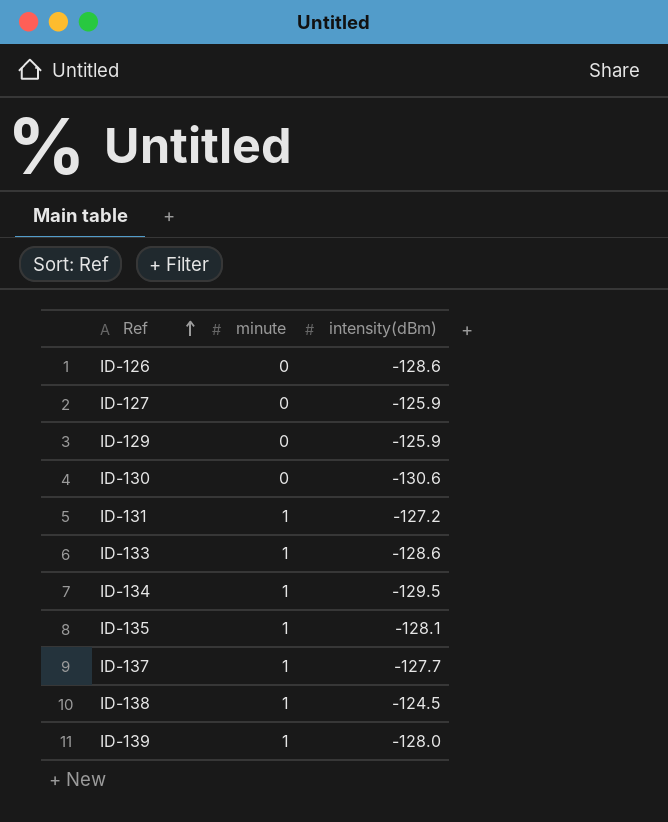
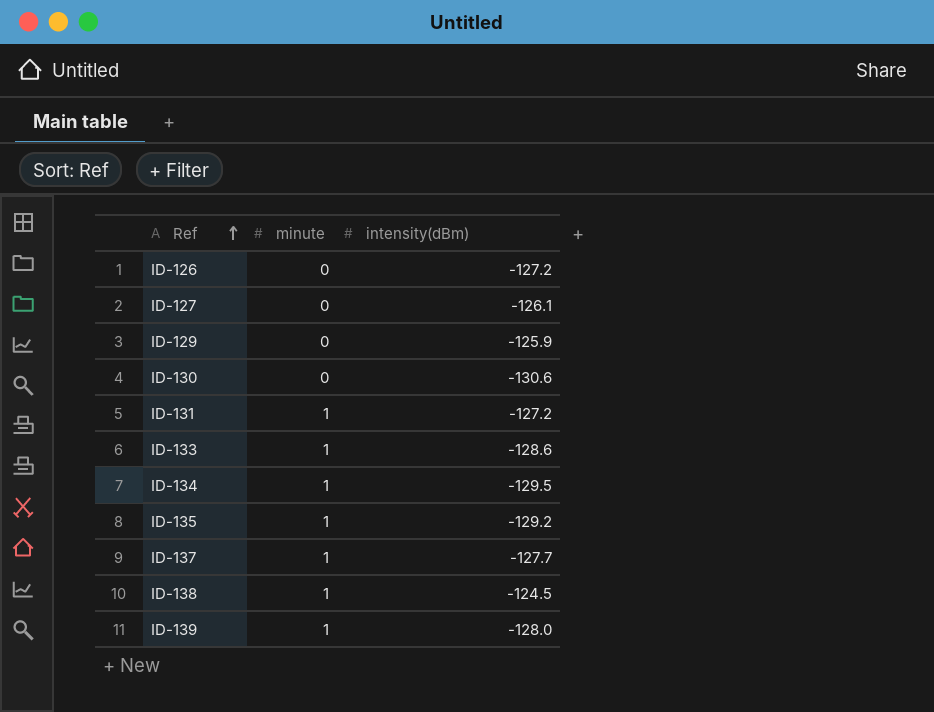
ID-126 | intensity(dBm): -128.6 -> -127.2
ID-127 | intensity(dBm): -125.9 -> -126.1
ID-135 | intensity(dBm): -128.1 -> -129.2

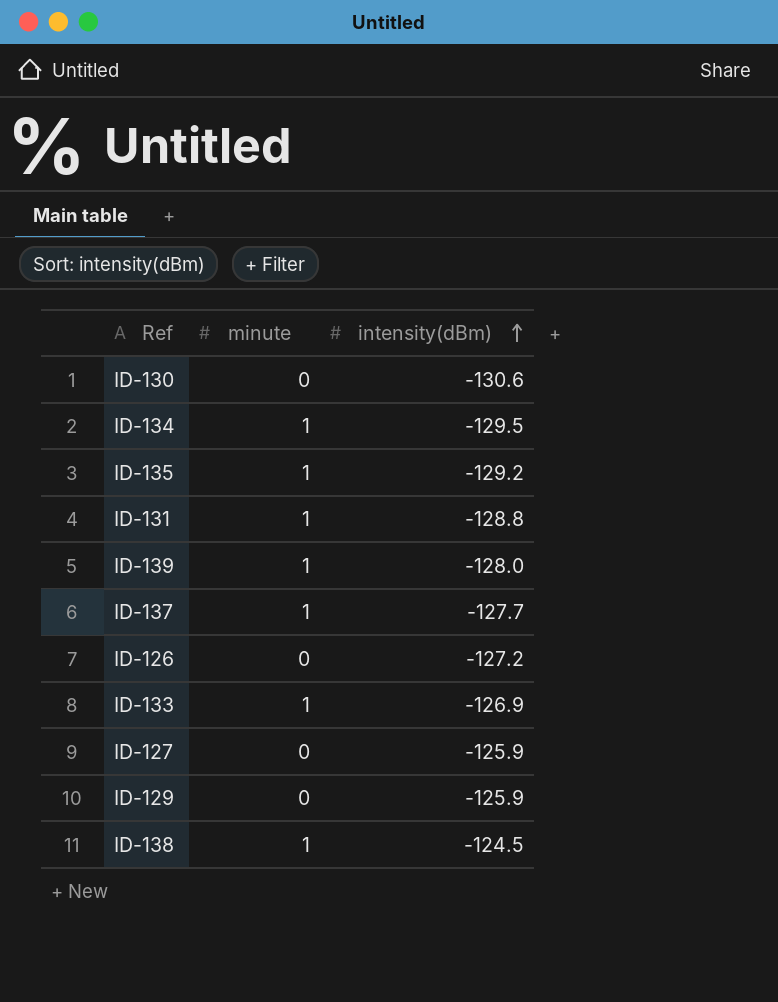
row order: Ref ascending -> intensity(dBm) ascending
ID-131 | intensity(dBm): -127.2 -> -128.8
ID-133 | intensity(dBm): -128.6 -> -126.9
ID-127 | intensity(dBm): -126.1 -> -125.9

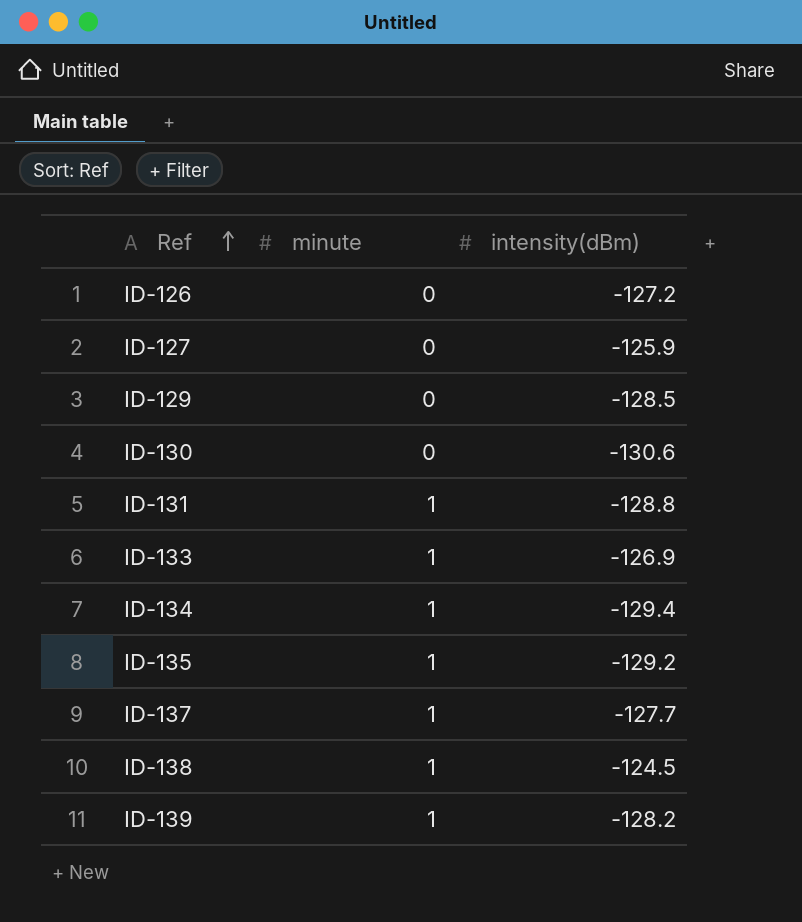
row order: intensity(dBm) ascending -> Ref ascending
ID-129 | intensity(dBm): -125.9 -> -128.5
ID-134 | intensity(dBm): -129.5 -> -129.4
ID-139 | intensity(dBm): -128.0 -> -128.2

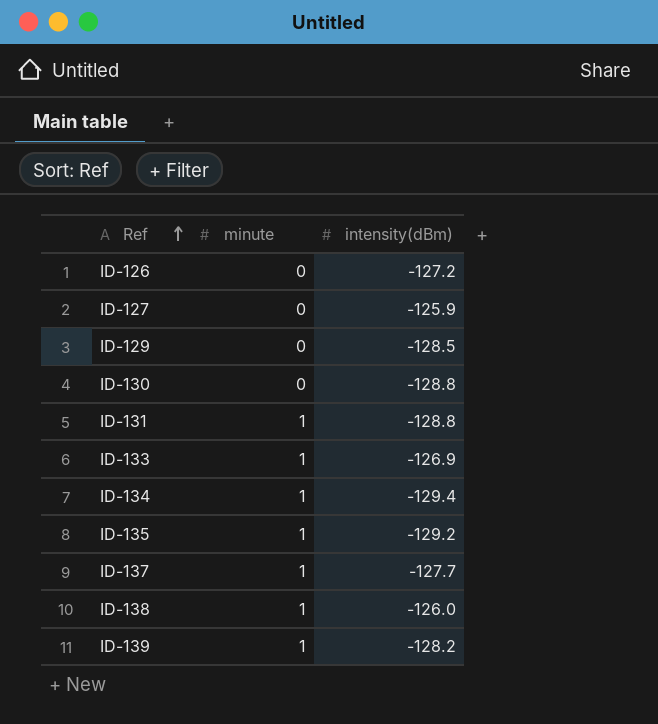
ID-130 | intensity(dBm): -130.6 -> -128.8
ID-138 | intensity(dBm): -124.5 -> -126.0

